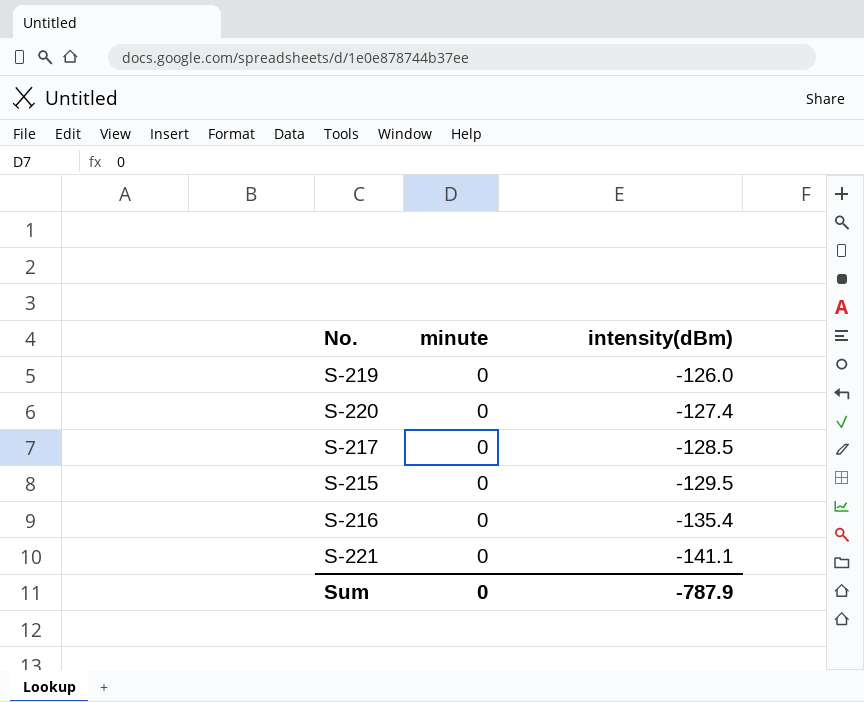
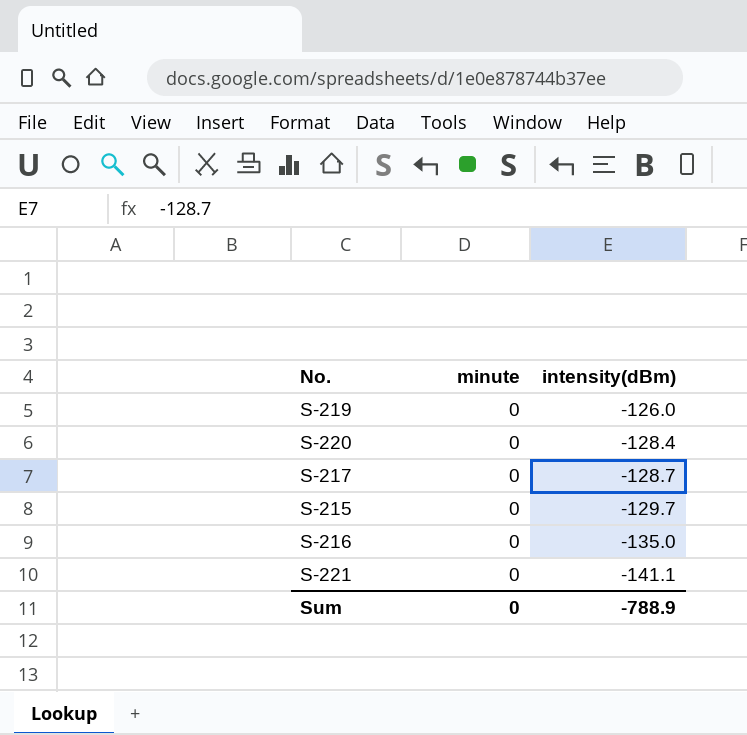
S-220 | intensity(dBm): -127.4 -> -128.4
S-217 | intensity(dBm): -128.5 -> -128.7
S-215 | intensity(dBm): -129.5 -> -129.7
S-216 | intensity(dBm): -135.4 -> -135.0
Sum | intensity(dBm): -787.9 -> -788.9

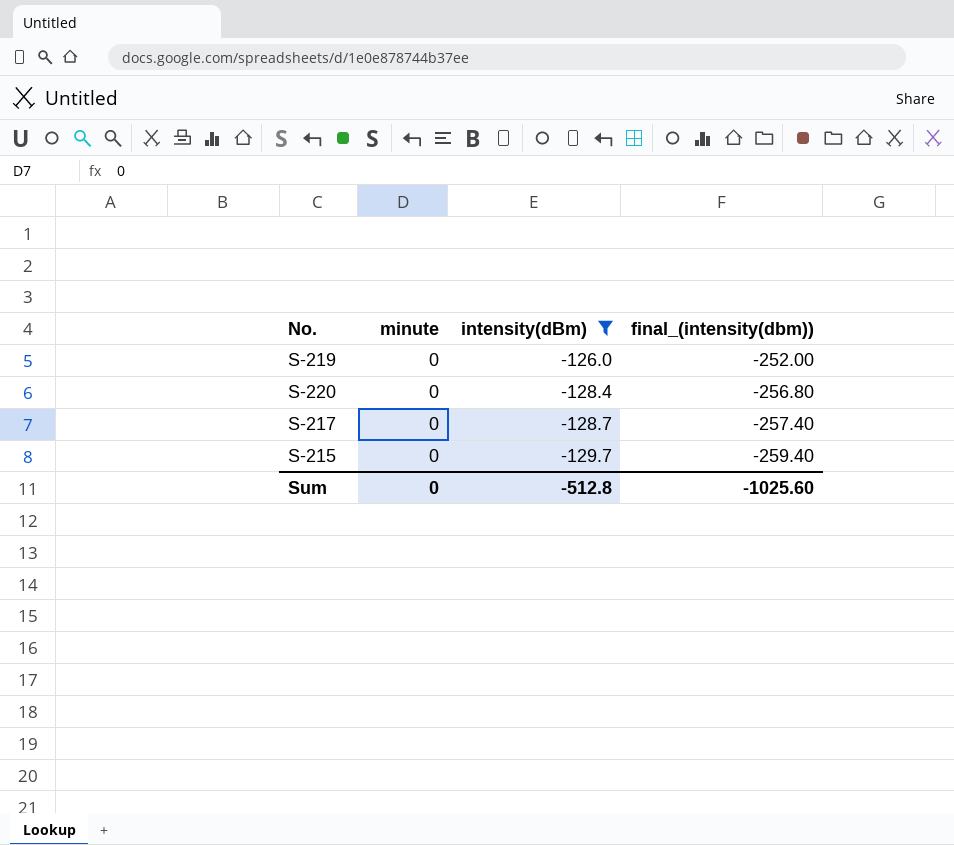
filter: none -> intensity(dBm) >= -129.7
column final_(intensity(dbm)) | formula: none -> [intensity(dBm)] * 2
Sum | intensity(dBm): -788.9 -> -512.8

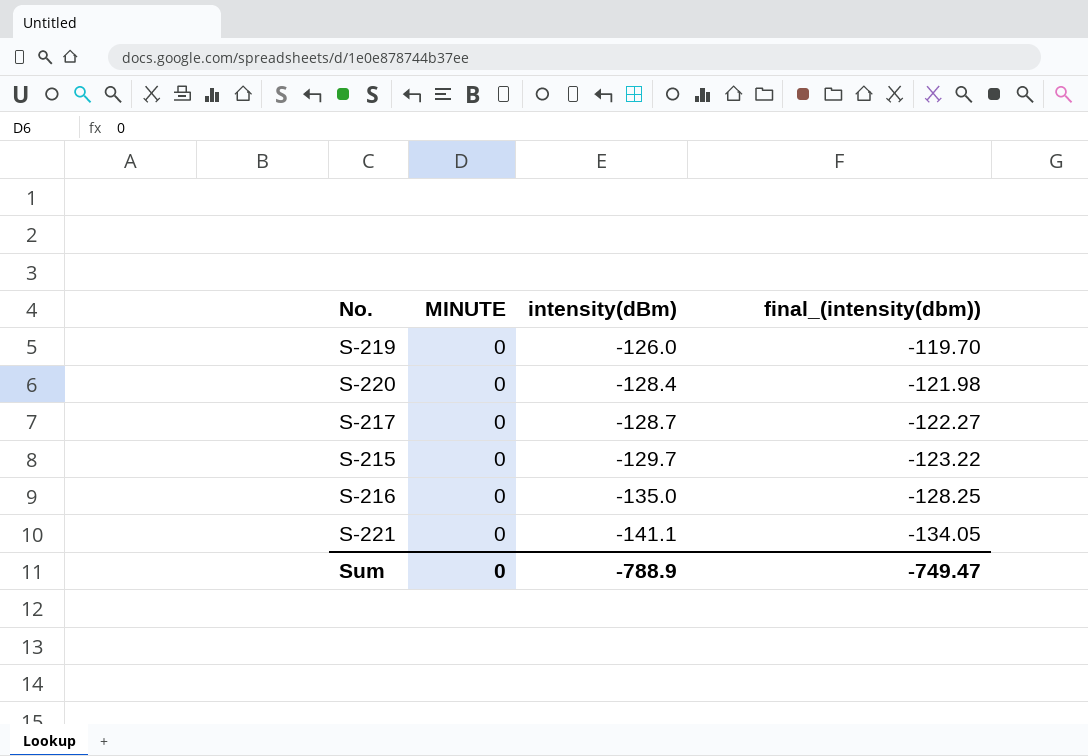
filter: intensity(dBm) >= -129.7 -> none
column name: minute -> MINUTE
column final_(intensity(dbm)) | formula: [intensity(dBm)] * 2 -> [intensity(dBm)] * 0.95
Sum | intensity(dBm): -512.8 -> -788.9
Sum | final_(intensity(dbm)): -1025.60 -> -749.47

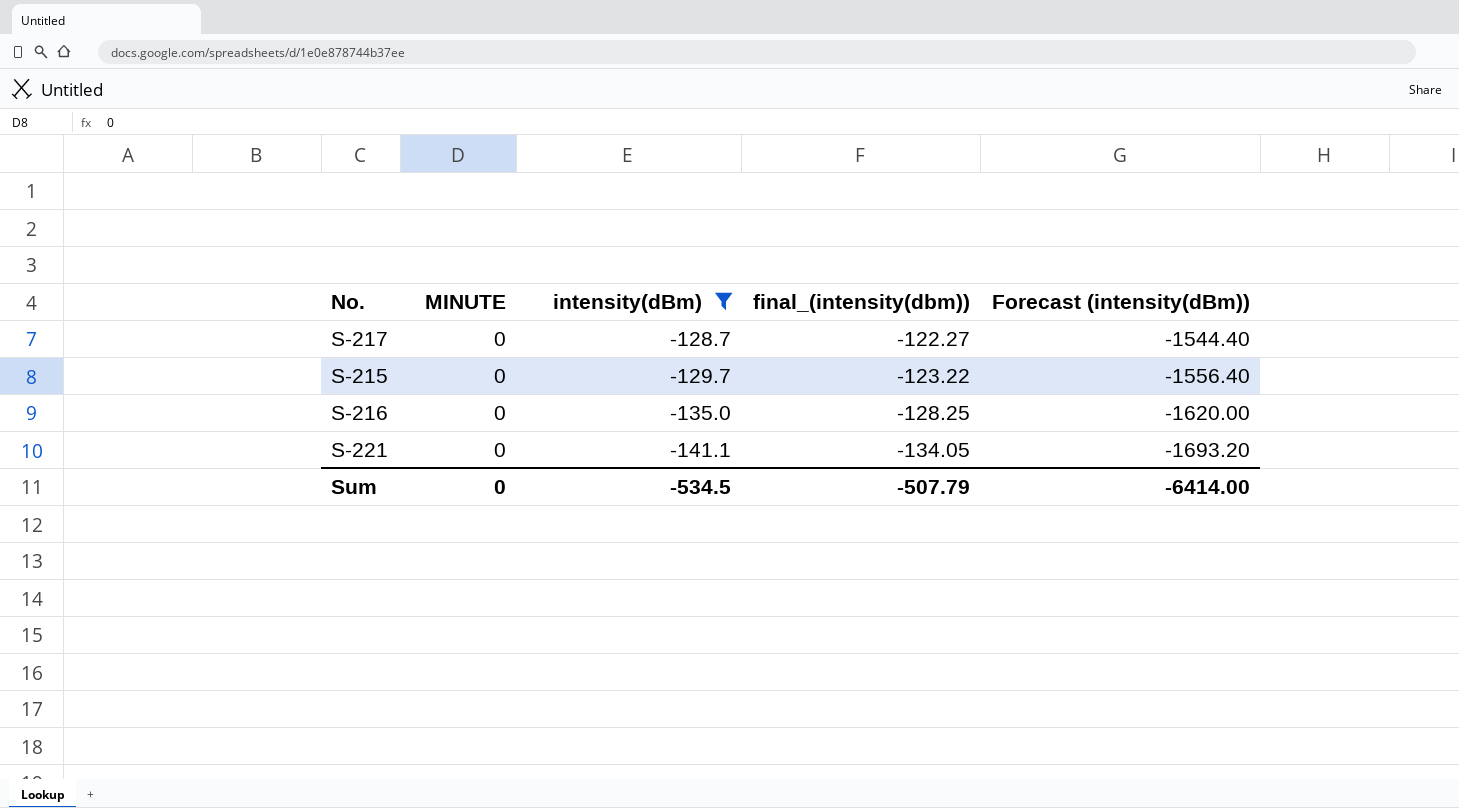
filter: none -> intensity(dBm) <= -128.7
column Forecast (intensity(dBm)) | formula: none -> [intensity(dBm)] * 12
Sum | intensity(dBm): -788.9 -> -534.5
Sum | final_(intensity(dbm)): -749.47 -> -507.79

